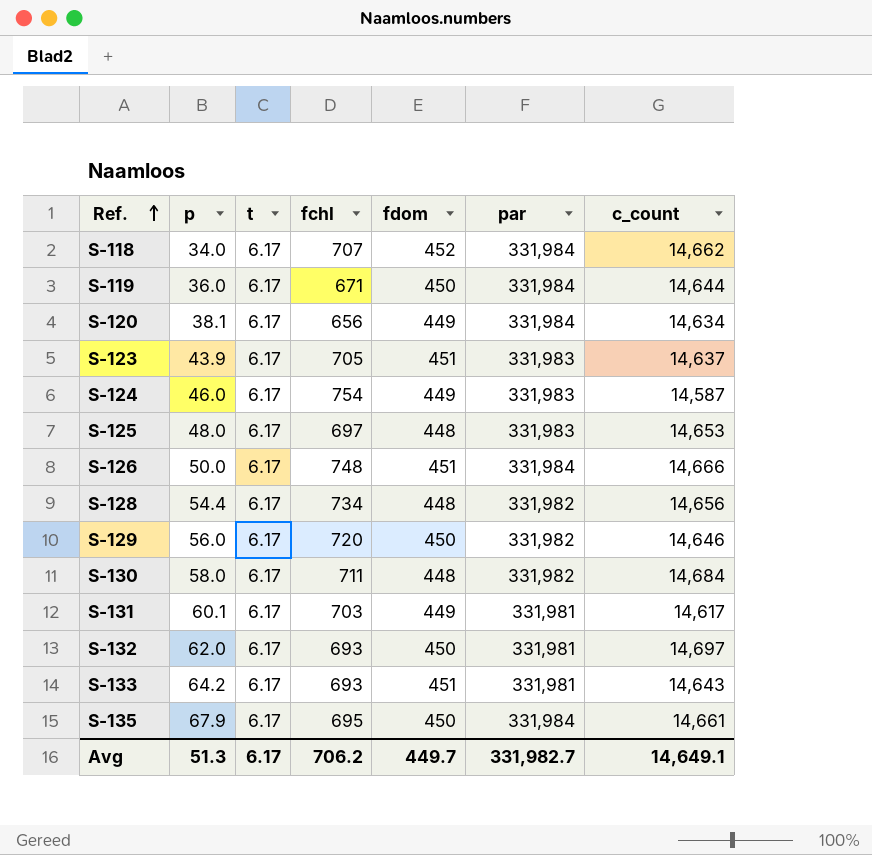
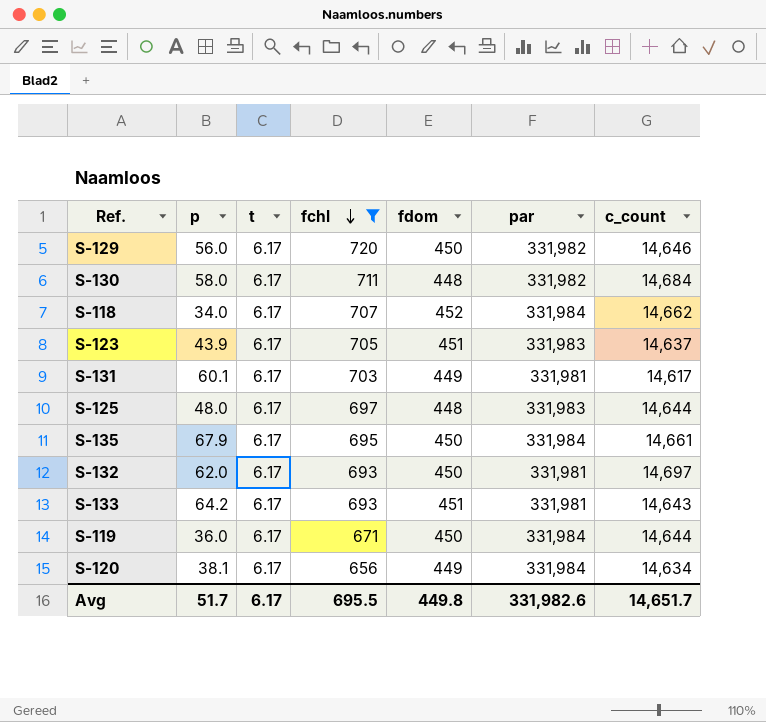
filter: none -> fchl <= 720
row order: Ref. ascending -> fchl descending
S-125 | c_count: 14,653 -> 14,644
Avg | p: 51.3 -> 51.7
Avg | fchl: 706.2 -> 695.5
Avg | fdom: 449.7 -> 449.8
Avg | par: 331,982.7 -> 331,982.6
Avg | c_count: 14,649.1 -> 14,651.7

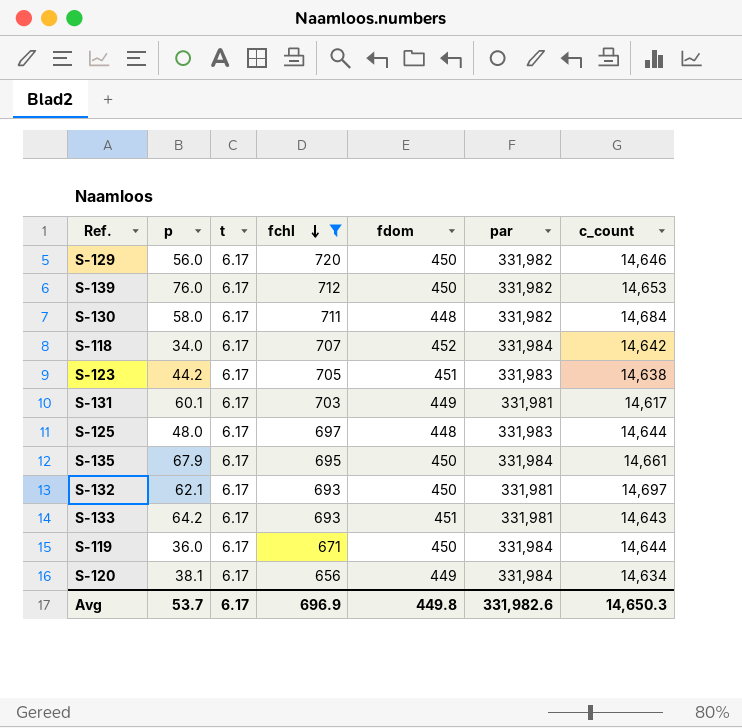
row S-139: none -> 76.0 | 6.17 | 712 | 450 | 331,982 | 14,653
S-118 | c_count: 14,662 -> 14,642
S-123 | p: 43.9 -> 44.2
S-123 | c_count: 14,637 -> 14,638
S-132 | p: 62.0 -> 62.1
Avg | p: 51.7 -> 53.7
Avg | fchl: 695.5 -> 696.9
Avg | c_count: 14,651.7 -> 14,650.3

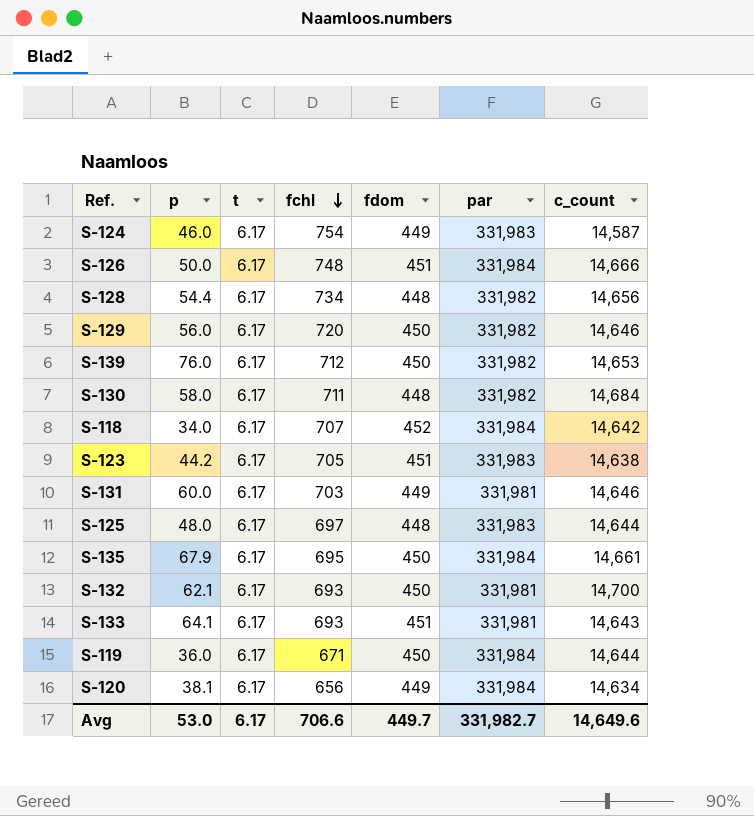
filter: fchl <= 720 -> none
S-131 | p: 60.1 -> 60.0
S-131 | c_count: 14,617 -> 14,646
S-132 | c_count: 14,697 -> 14,700
S-133 | p: 64.2 -> 64.1
Avg | p: 53.7 -> 53.0
Avg | fchl: 696.9 -> 706.6
Avg | fdom: 449.8 -> 449.7
Avg | par: 331,982.6 -> 331,982.7
Avg | c_count: 14,650.3 -> 14,649.6

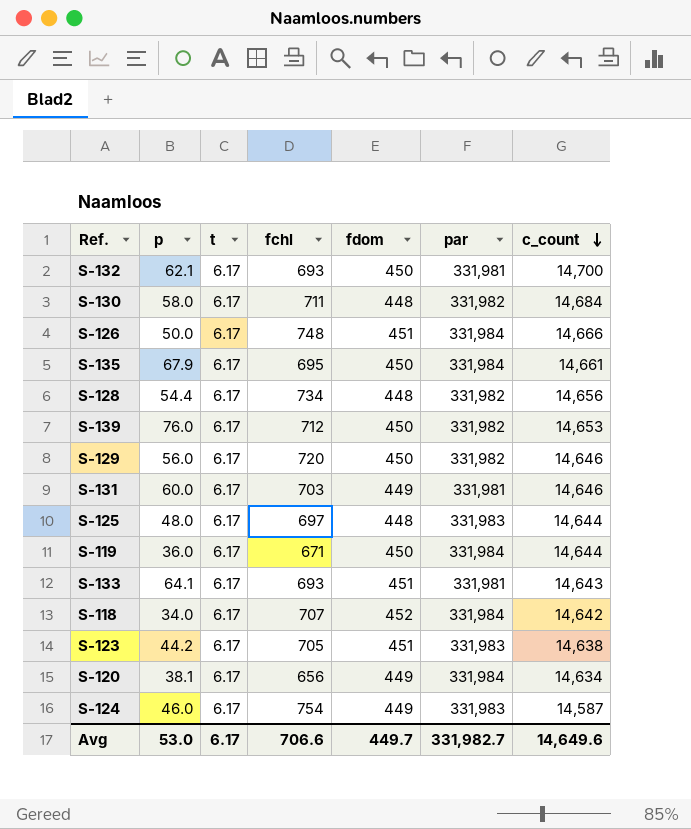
row order: fchl descending -> c_count descending

